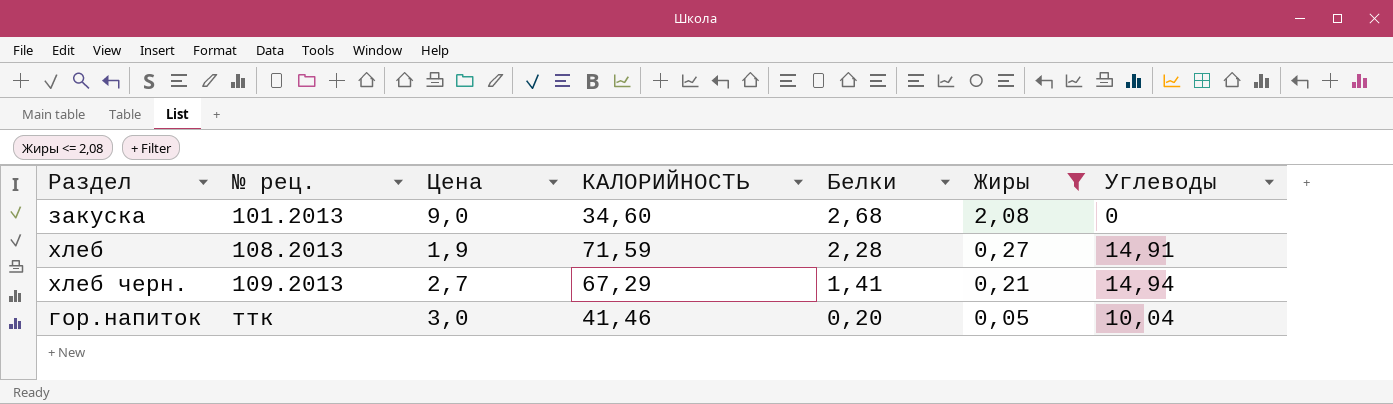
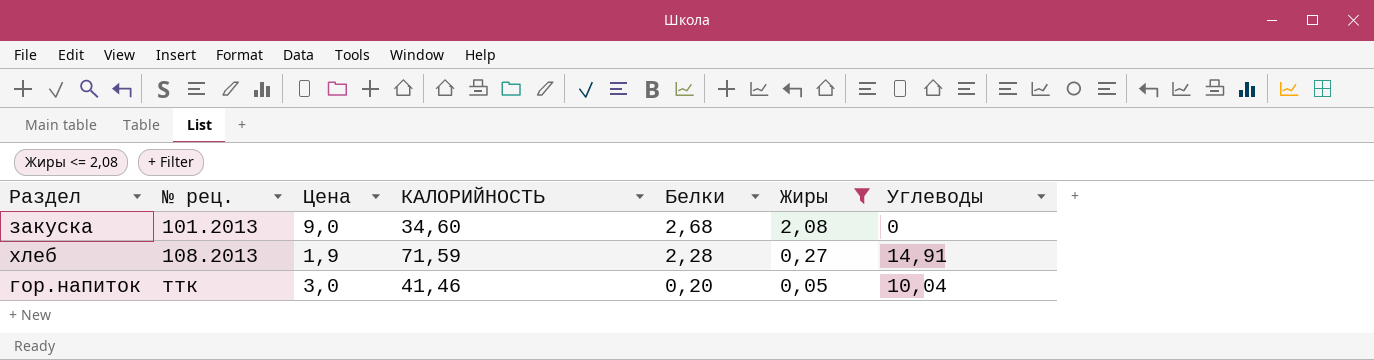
row хлеб черн.: 109.2013 | 2,7 | 67,29 | 1,41 | 0,21 | 14,94 -> none

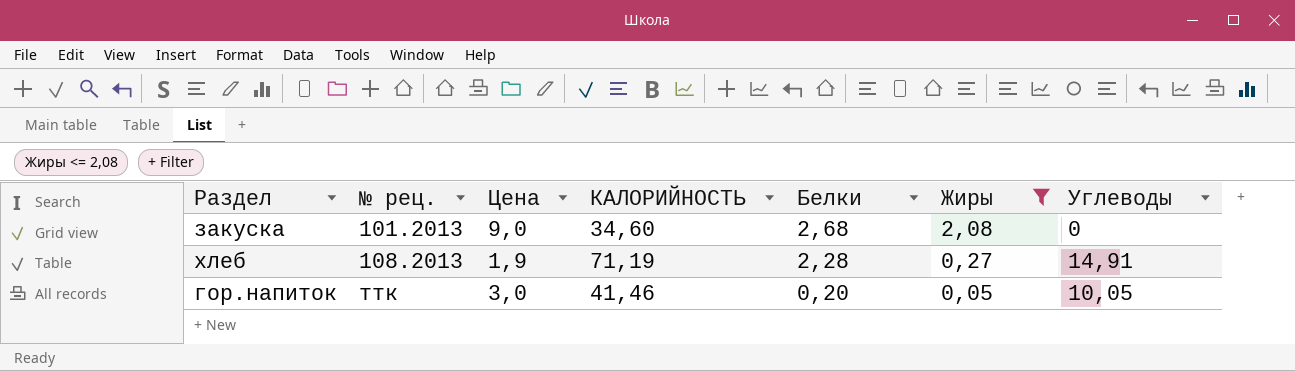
хлеб | КАЛОРИЙНОСТЬ: 71,59 -> 71,19
гор.напиток | Углеводы: 10,04 -> 10,05

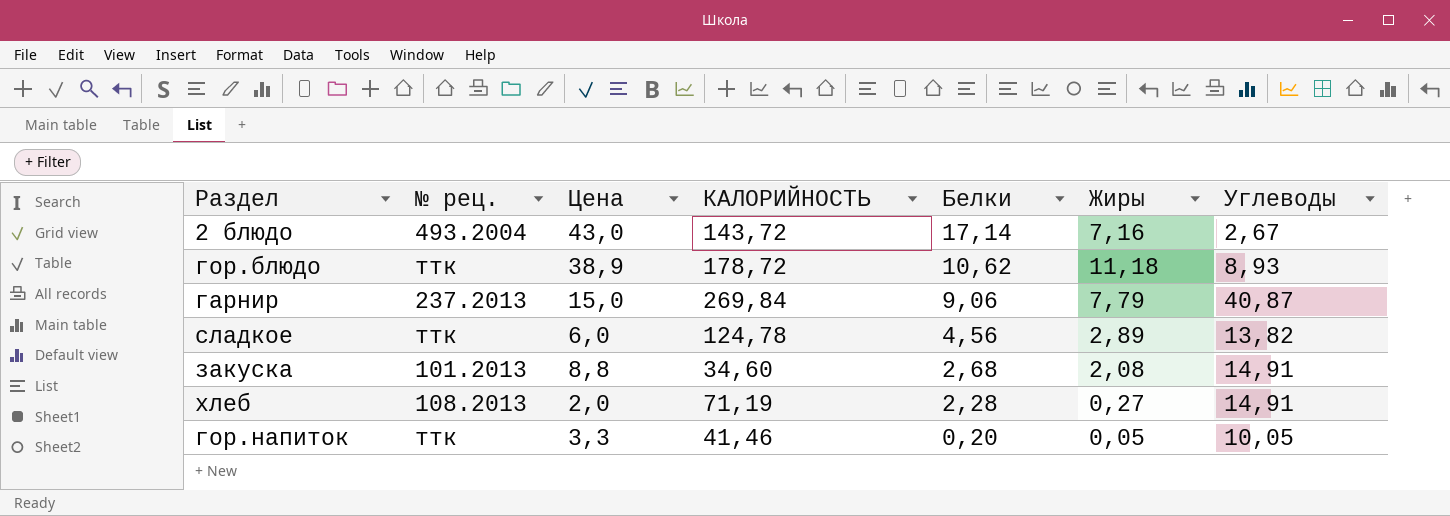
filter: Жиры <= 2,08 -> none
закуска | Цена: 9,0 -> 8,8
закуска | Углеводы: 0 -> 14,91
хлеб | Цена: 1,9 -> 2,0
гор.напиток | Цена: 3,0 -> 3,3

